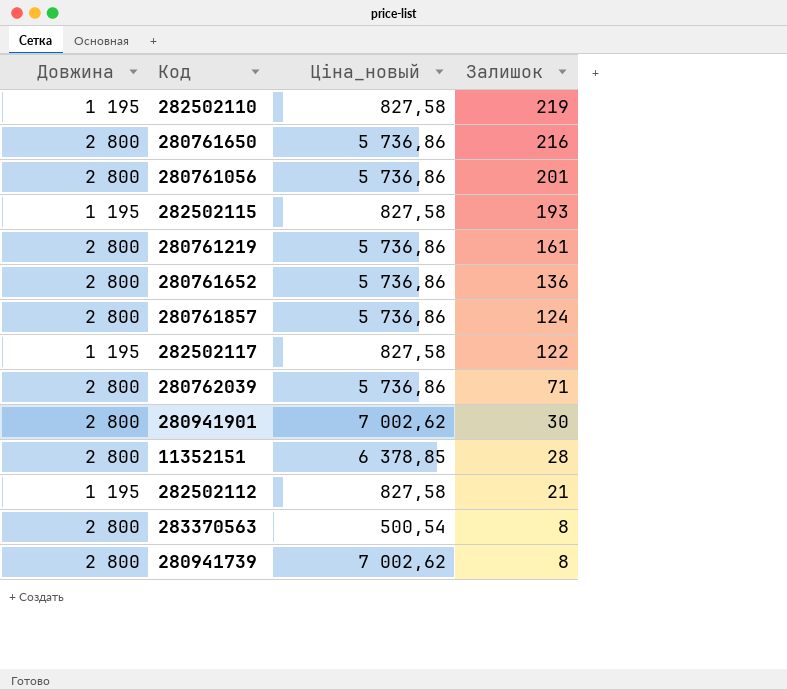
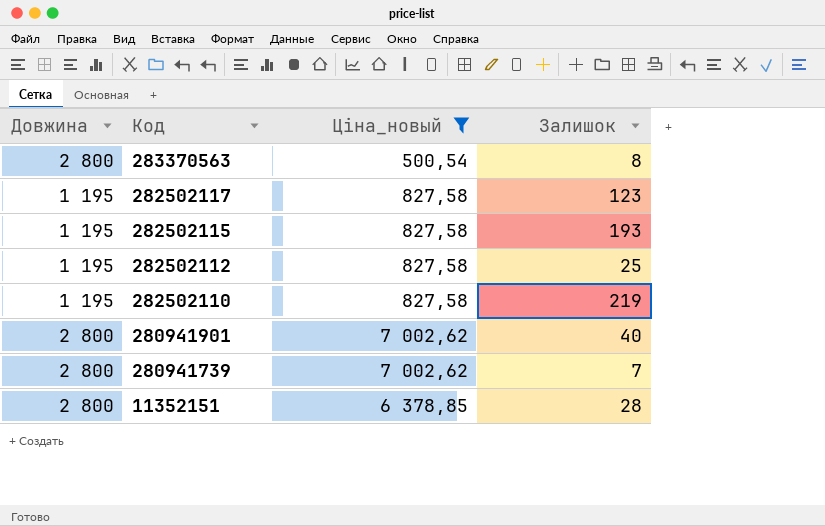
filter: none -> Ціна_новый != 5 736,86
row order: Залишок descending -> Код descending
282502117 | Залишок: 122 -> 123
282502112 | Залишок: 21 -> 25
280941901 | Залишок: 30 -> 40
280941739 | Залишок: 8 -> 7

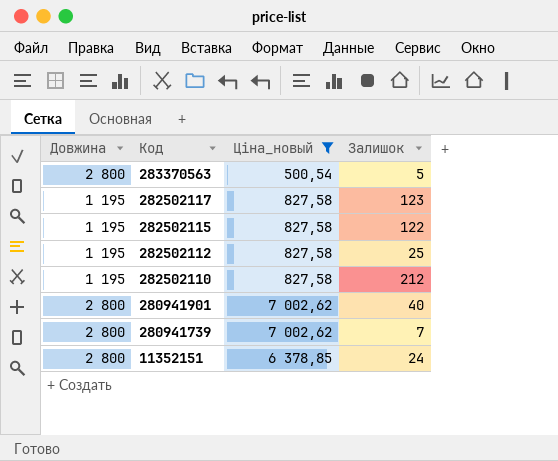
283370563 | Залишок: 8 -> 5
282502115 | Залишок: 193 -> 122
282502110 | Залишок: 219 -> 212
11352151 | Залишок: 28 -> 24

